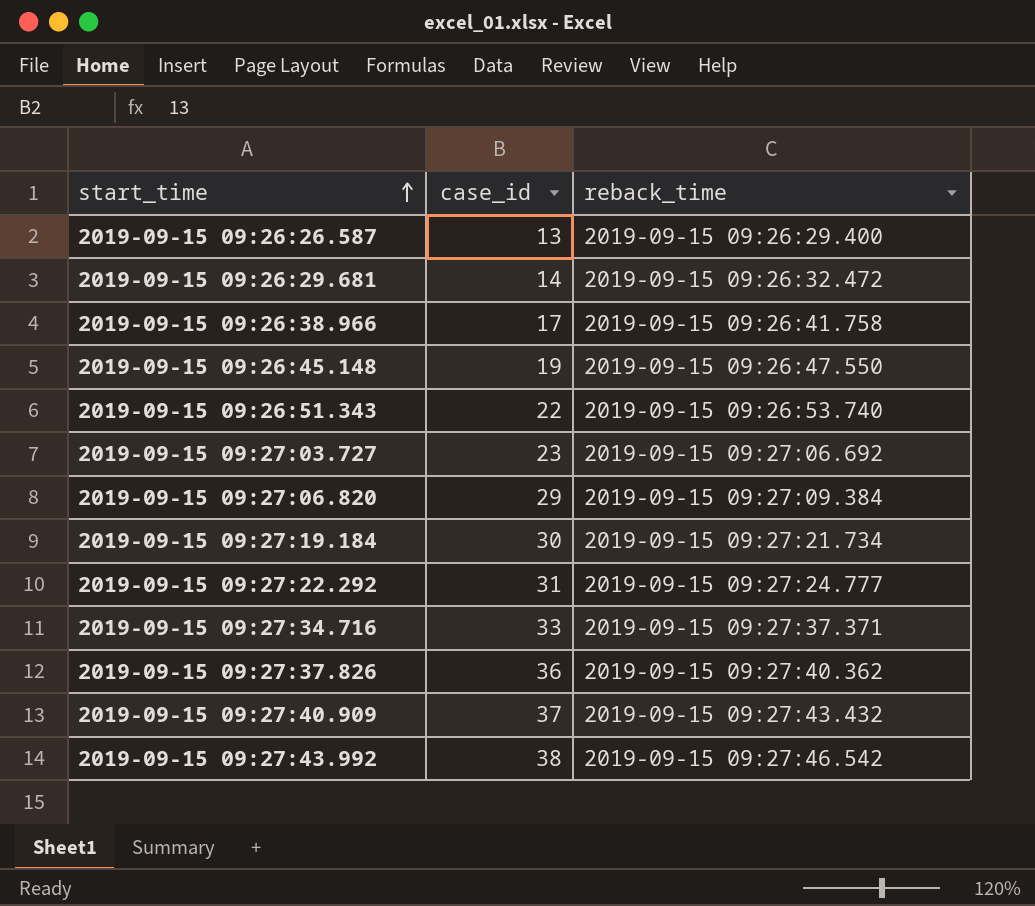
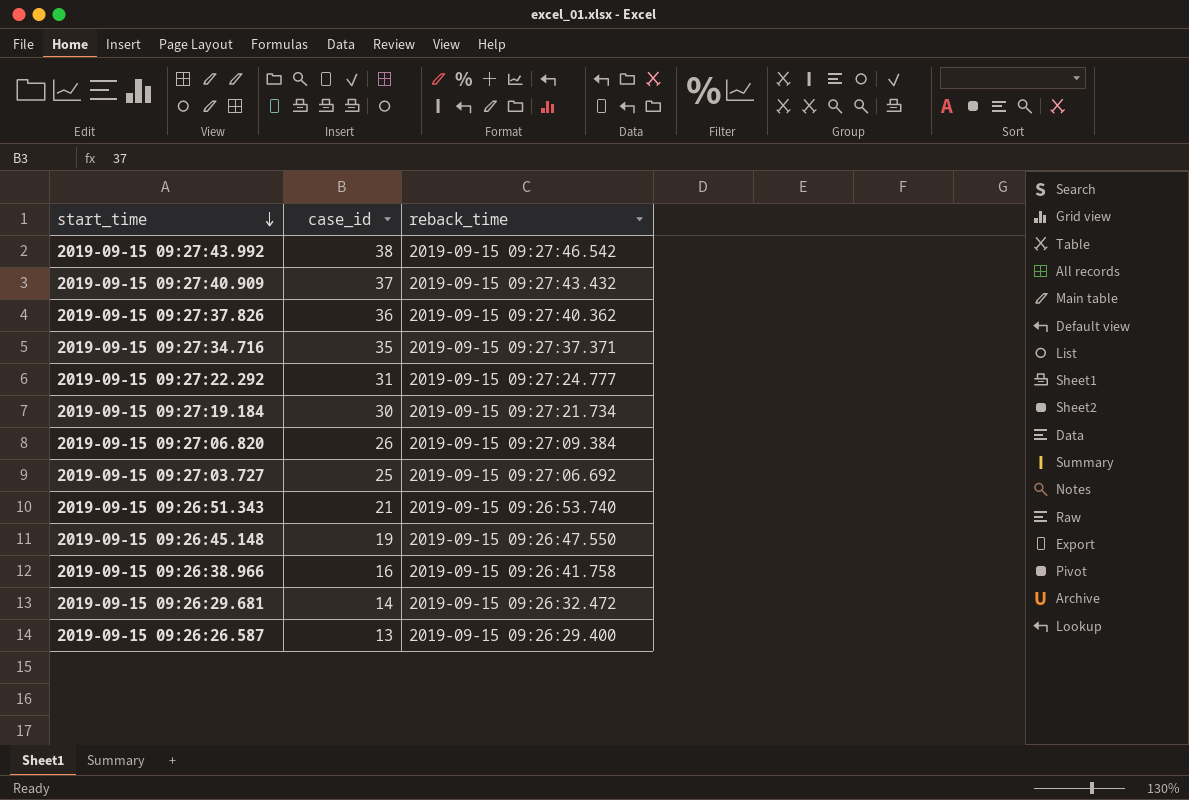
row order: start_time ascending -> start_time descending
2019-09-15 09:27:34.716 | case_id: 33 -> 35
2019-09-15 09:27:06.820 | case_id: 29 -> 26
2019-09-15 09:27:03.727 | case_id: 23 -> 25
2019-09-15 09:26:51.343 | case_id: 22 -> 21
2019-09-15 09:26:38.966 | case_id: 17 -> 16

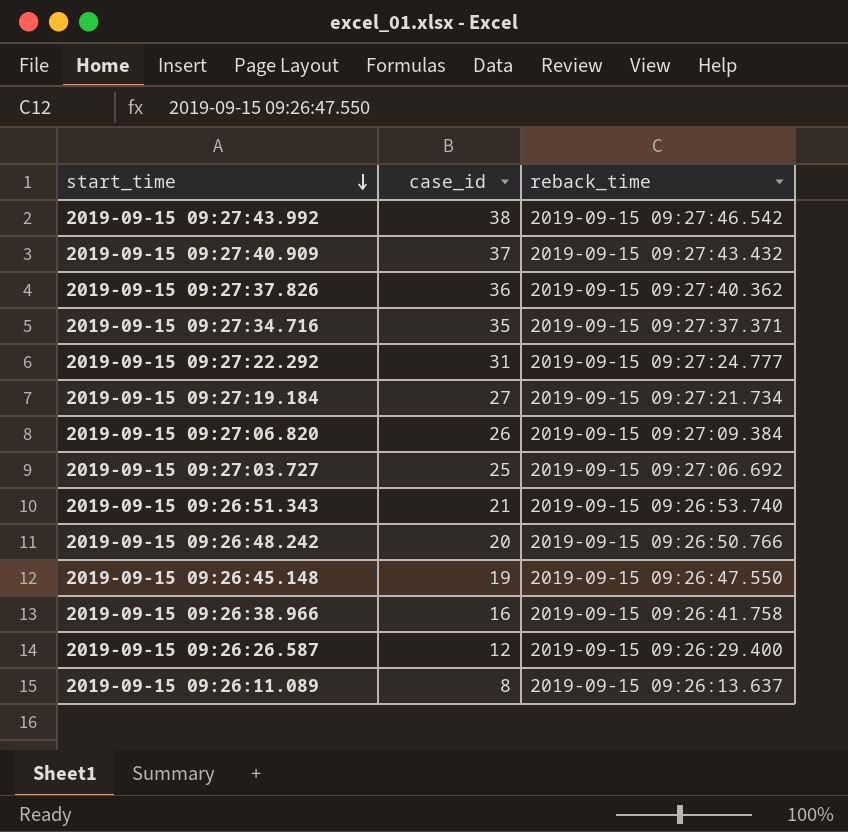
row 2019-09-15 09:26:29.681: 14 | 2019-09-15 09:26:32.472 -> none
2019-09-15 09:27:19.184 | case_id: 30 -> 27
row 2019-09-15 09:26:48.242: none -> 20 | 2019-09-15 09:26:50.766
2019-09-15 09:26:26.587 | case_id: 13 -> 12
row 2019-09-15 09:26:11.089: none -> 8 | 2019-09-15 09:26:13.637

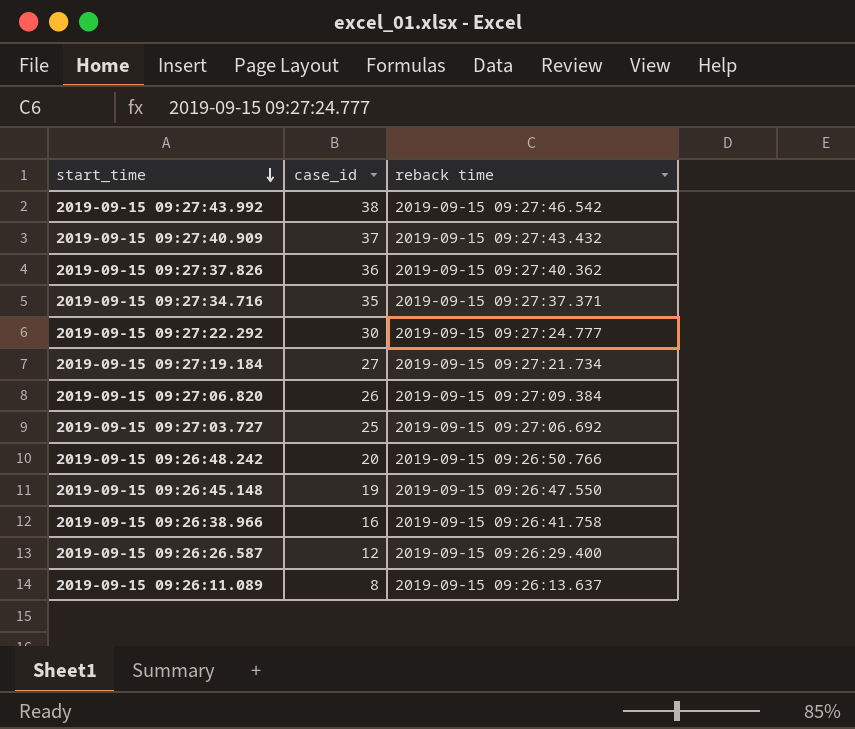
column name: reback_time -> reback time
row 2019-09-15 09:26:51.343: 21 | 2019-09-15 09:26:53.740 -> none
2019-09-15 09:27:22.292 | case_id: 31 -> 30

